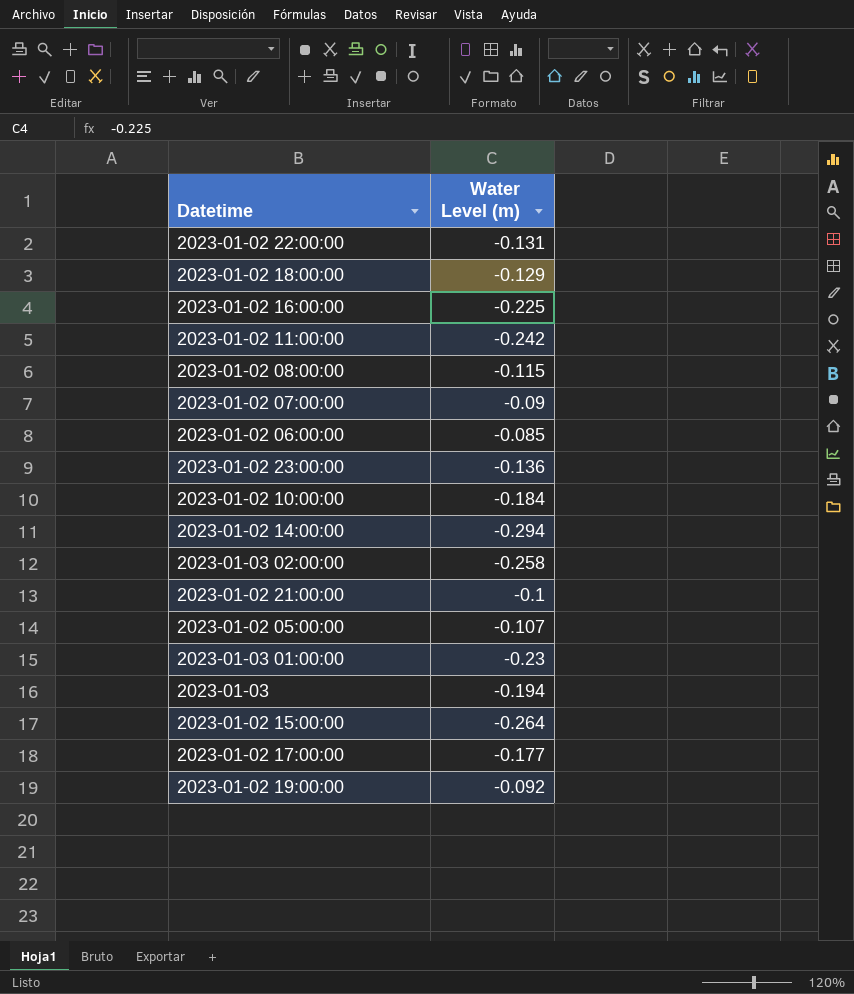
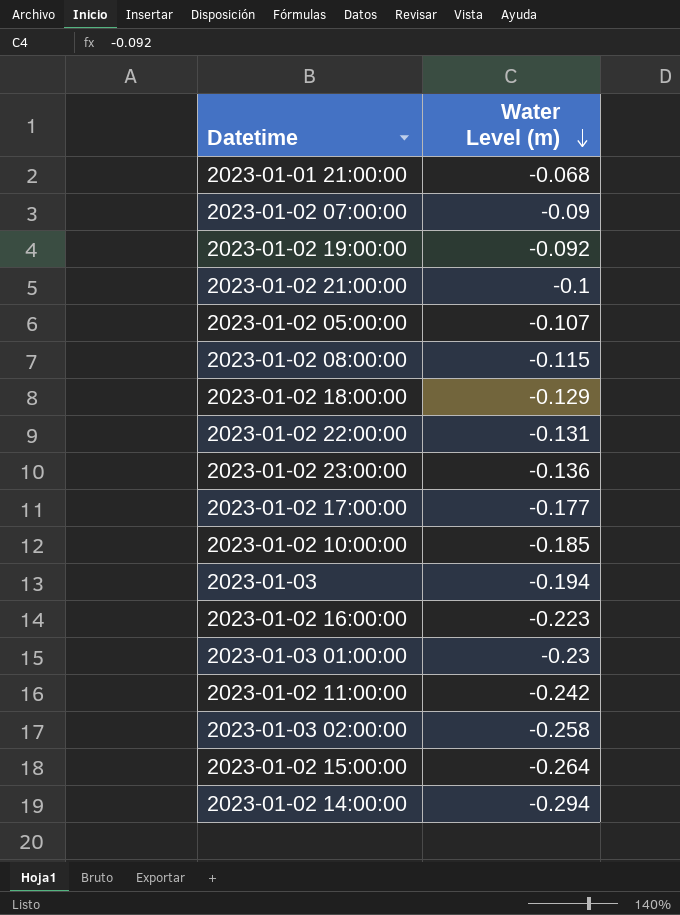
row order: none -> Water Level (m) descending
row 2023-01-02 06:00:00: -0.085 -> none
row 2023-01-01 21:00:00: none -> -0.068
2023-01-02 10:00:00 | Water Level (m): -0.184 -> -0.185
2023-01-02 16:00:00 | Water Level (m): -0.225 -> -0.223

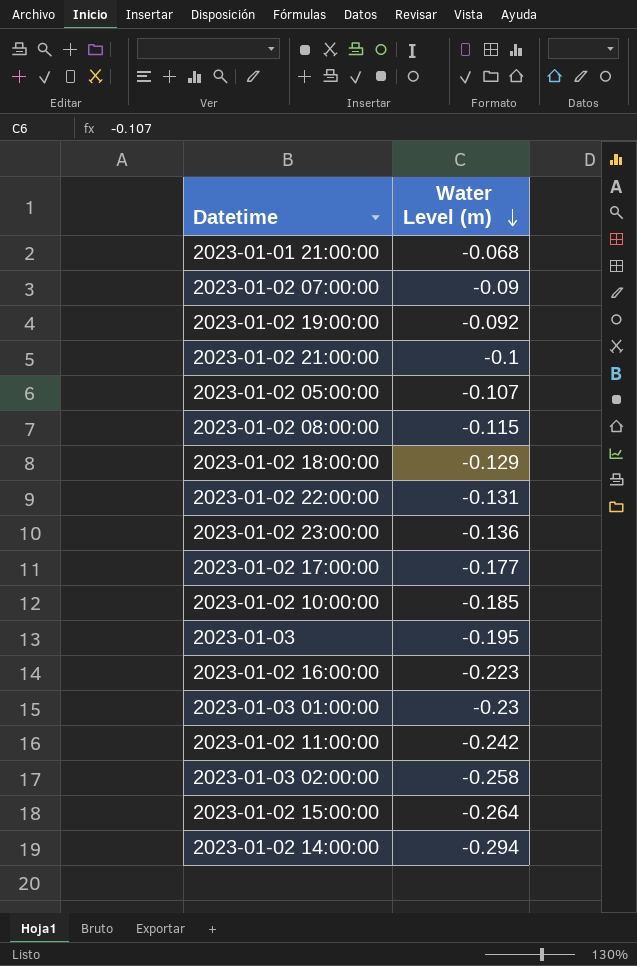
2023-01-03 | Water Level (m): -0.194 -> -0.195

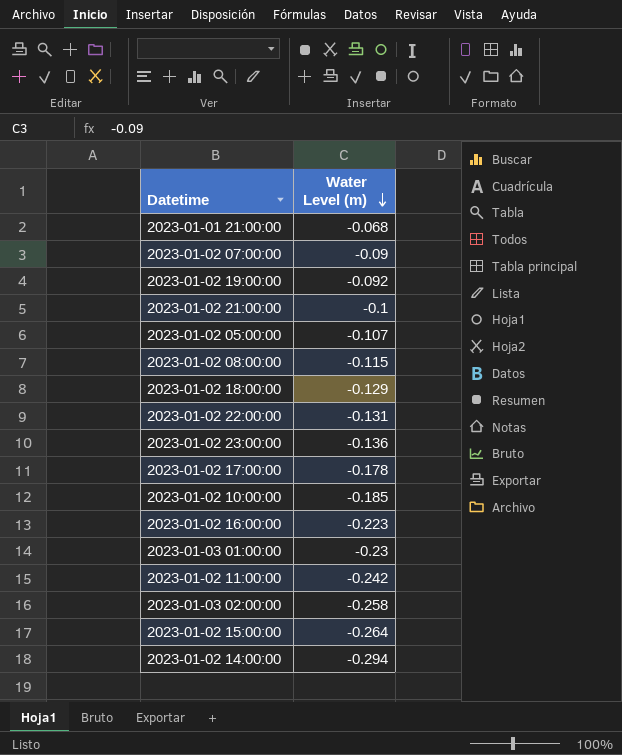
row 2023-01-03: -0.195 -> none
2023-01-02 17:00:00 | Water Level (m): -0.177 -> -0.178

